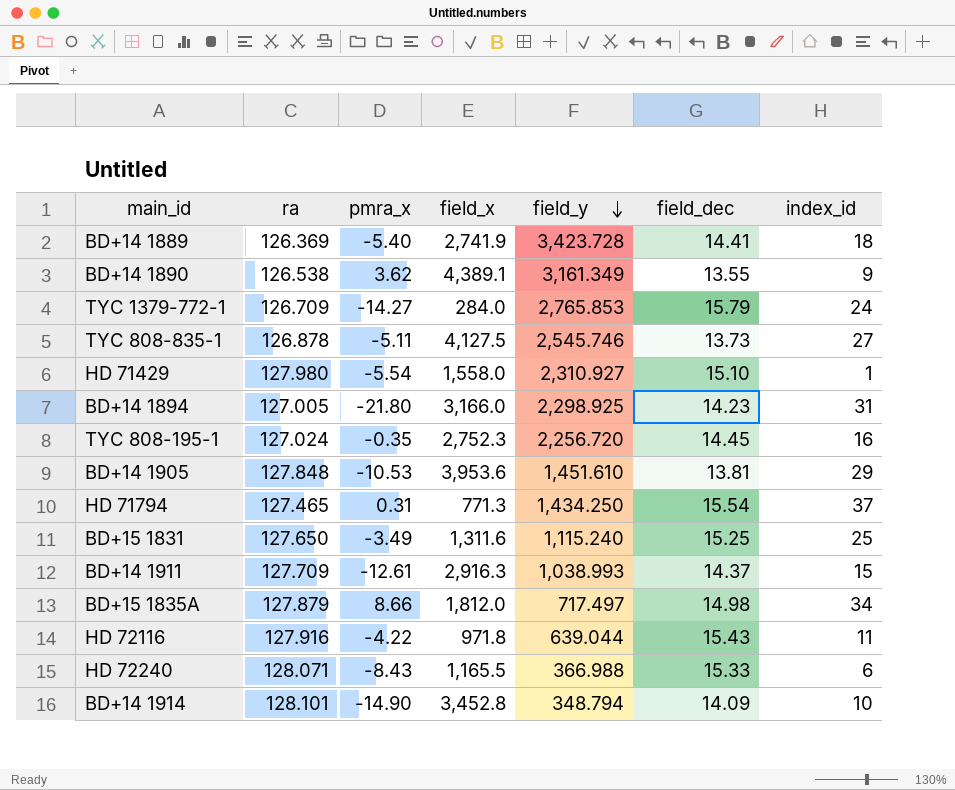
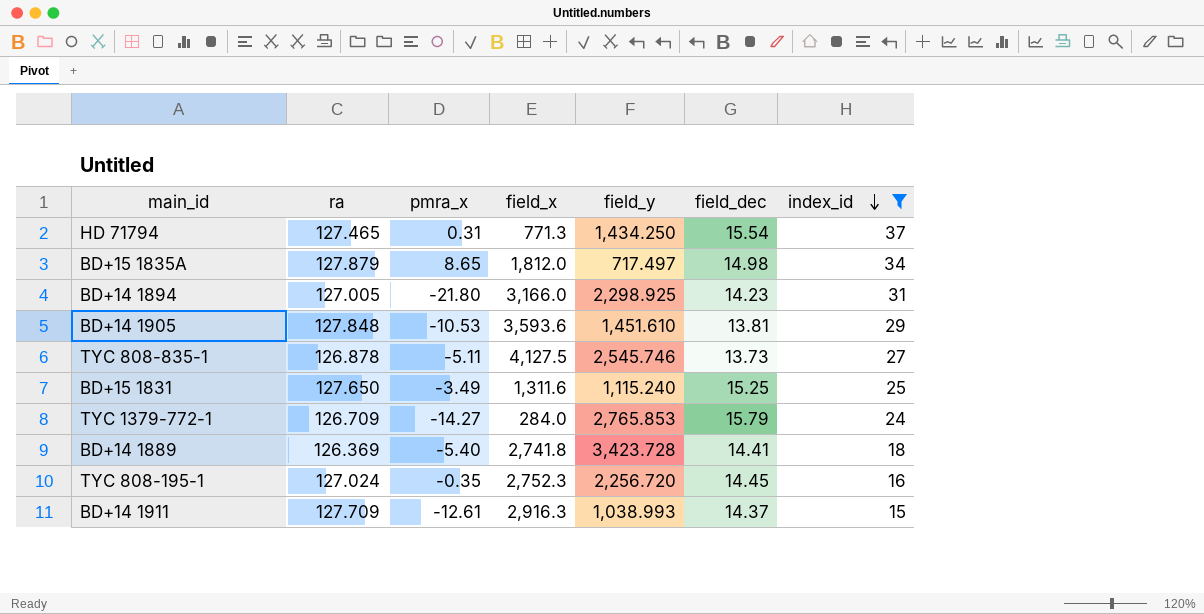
filter: none -> index_id >= 15
row order: field_y descending -> index_id descending
BD+15 1835A | pmra_x: 8.66 -> 8.65
BD+14 1905 | field_x: 3,953.6 -> 3,593.6
BD+14 1889 | field_x: 2,741.9 -> 2,741.8

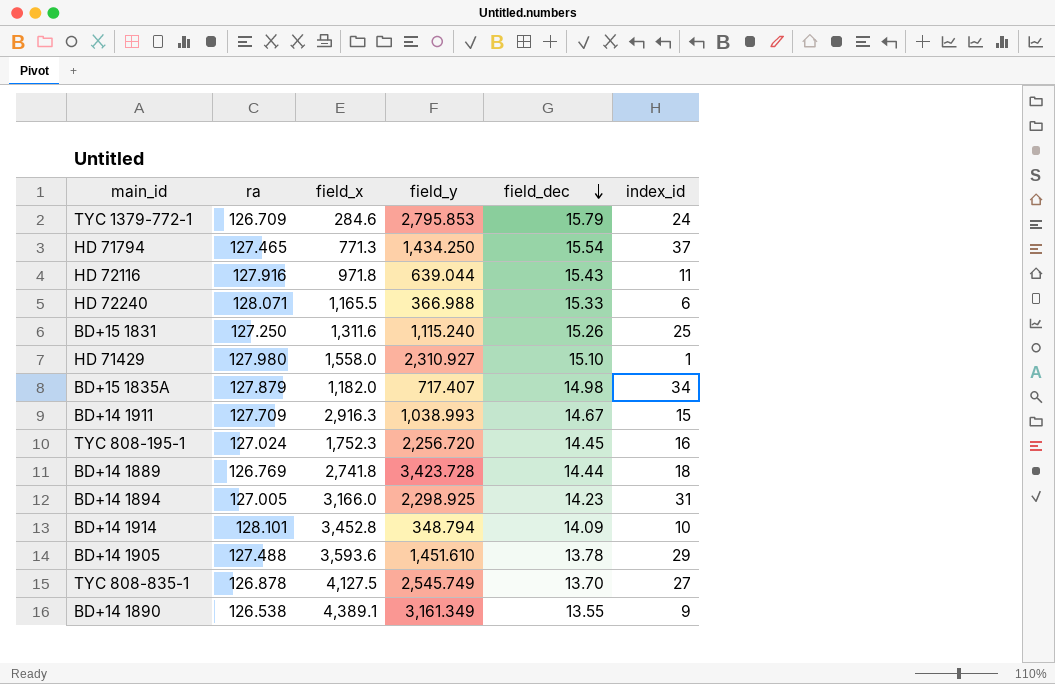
filter: index_id >= 15 -> none
row order: index_id descending -> field_dec descending
column pmra_x | position: 3 -> none
TYC 1379-772-1 | field_x: 284.0 -> 284.6
TYC 1379-772-1 | field_y: 2,765.853 -> 2,795.853
BD+15 1831 | ra: 127.650 -> 127.250
BD+15 1831 | field_dec: 15.25 -> 15.26
BD+15 1835A | field_x: 1,812.0 -> 1,182.0
BD+15 1835A | field_y: 717.497 -> 717.407
BD+14 1911 | field_dec: 14.37 -> 14.67
TYC 808-195-1 | field_x: 2,752.3 -> 1,752.3
BD+14 1889 | ra: 126.369 -> 126.769
BD+14 1889 | field_dec: 14.41 -> 14.44
BD+14 1905 | ra: 127.848 -> 127.488
BD+14 1905 | field_dec: 13.81 -> 13.78
TYC 808-835-1 | field_y: 2,545.746 -> 2,545.749
TYC 808-835-1 | field_dec: 13.73 -> 13.70

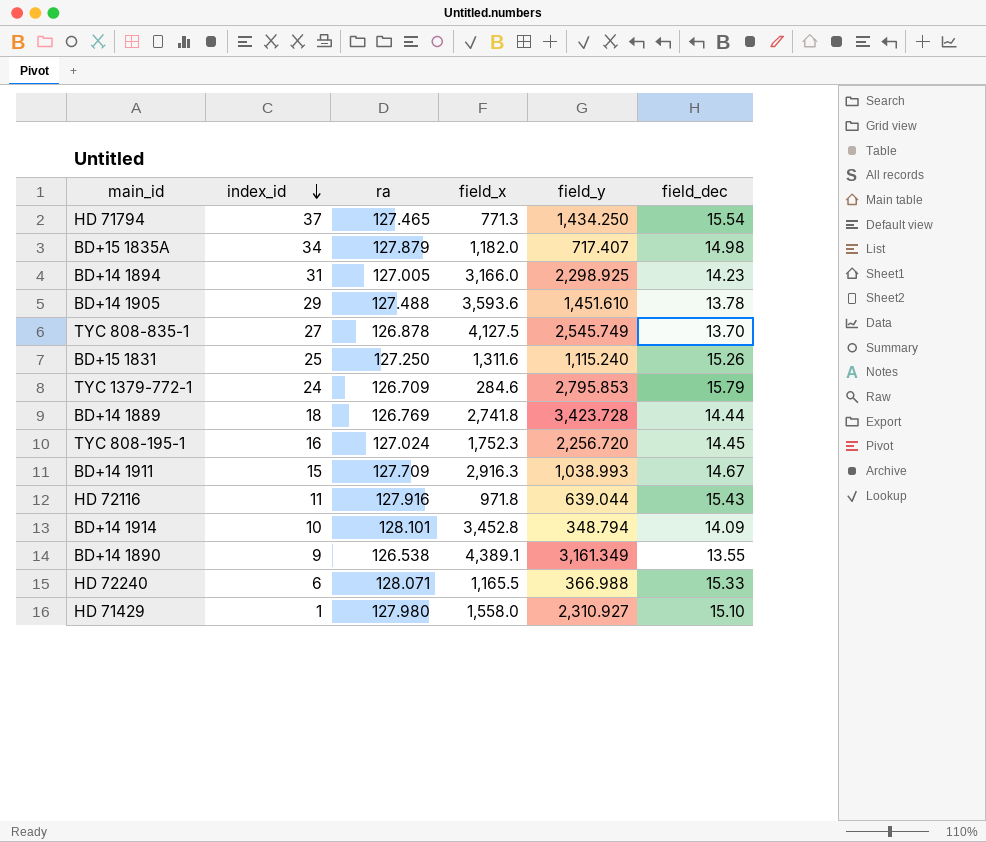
row order: field_dec descending -> index_id descending
column index_id | position: 6 -> 2

